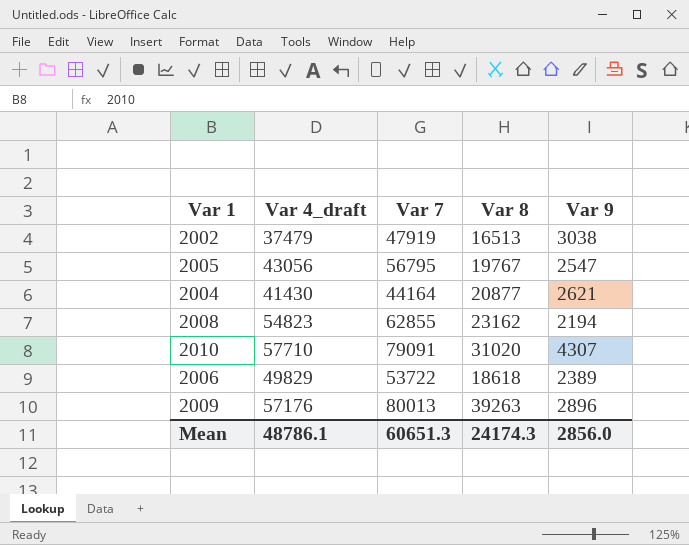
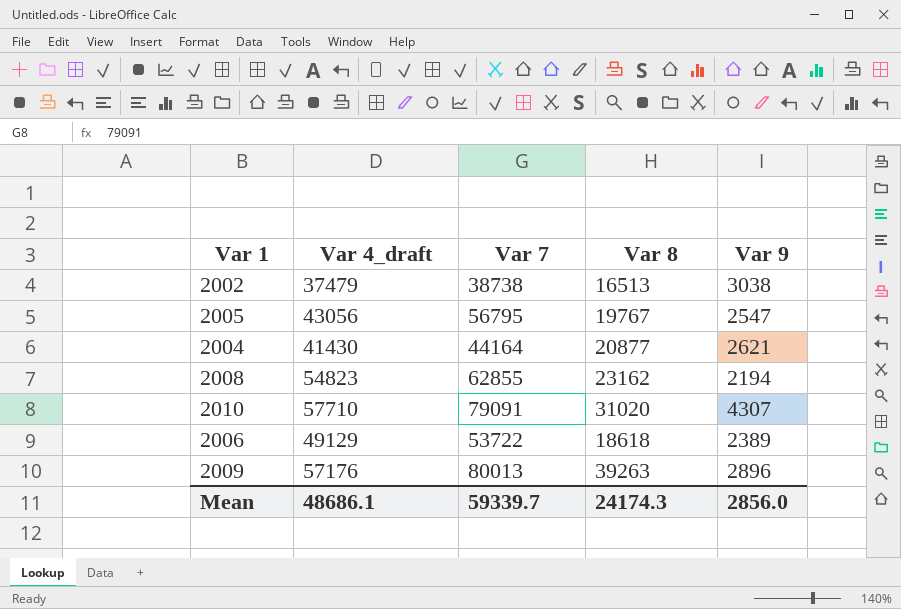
2002 | Var 7: 47919 -> 38738
2006 | Var 4_draft: 49829 -> 49129
Mean | Var 4_draft: 48786.1 -> 48686.1
Mean | Var 7: 60651.3 -> 59339.7

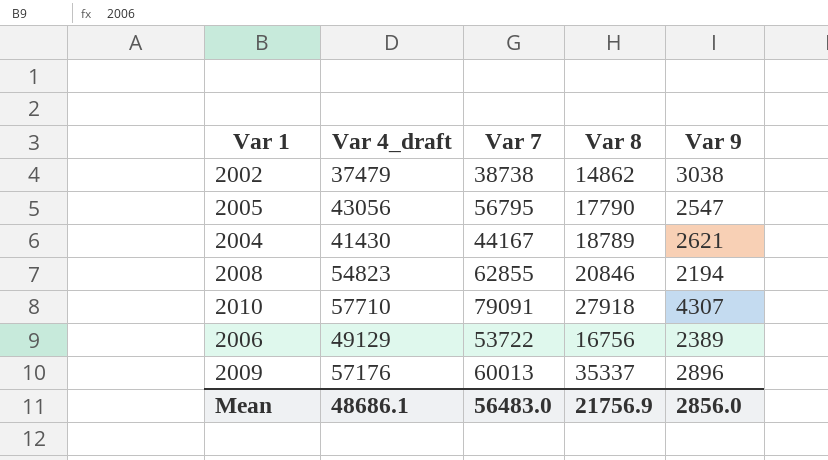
2002 | Var 8: 16513 -> 14862
2005 | Var 8: 19767 -> 17790
2004 | Var 7: 44164 -> 44167
2004 | Var 8: 20877 -> 18789
2008 | Var 8: 23162 -> 20846
2010 | Var 8: 31020 -> 27918
2006 | Var 8: 18618 -> 16756
2009 | Var 7: 80013 -> 60013
2009 | Var 8: 39263 -> 35337
Mean | Var 7: 59339.7 -> 56483.0
Mean | Var 8: 24174.3 -> 21756.9

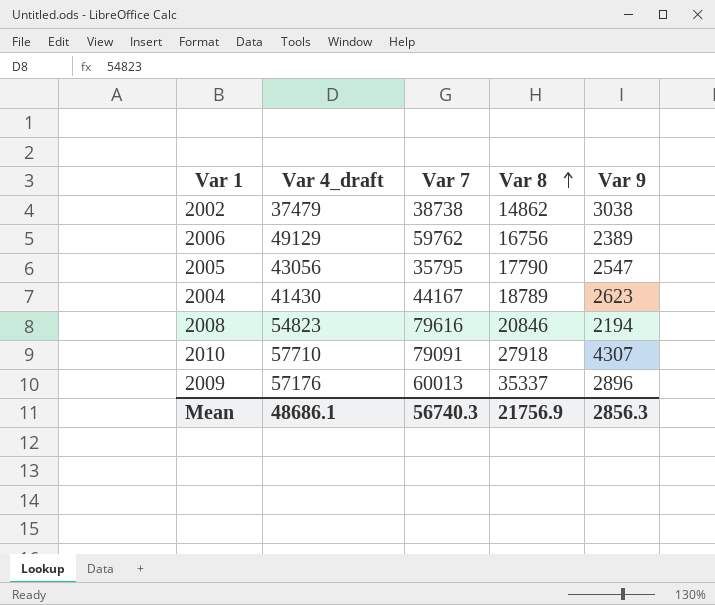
row order: none -> Var 8 ascending
2006 | Var 7: 53722 -> 59762
2005 | Var 7: 56795 -> 35795
2004 | Var 9: 2621 -> 2623
2008 | Var 7: 62855 -> 79616
Mean | Var 7: 56483.0 -> 56740.3
Mean | Var 9: 2856.0 -> 2856.3

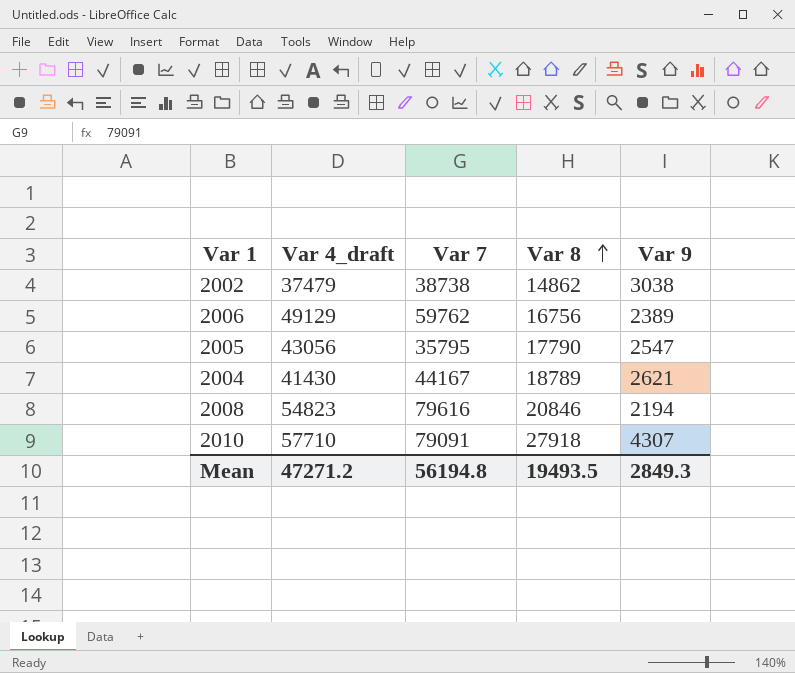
row 2009: 57176 | 60013 | 35337 | 2896 -> none
2004 | Var 9: 2623 -> 2621
Mean | Var 4_draft: 48686.1 -> 47271.2
Mean | Var 7: 56740.3 -> 56194.8
Mean | Var 8: 21756.9 -> 19493.5
Mean | Var 9: 2856.3 -> 2849.3

